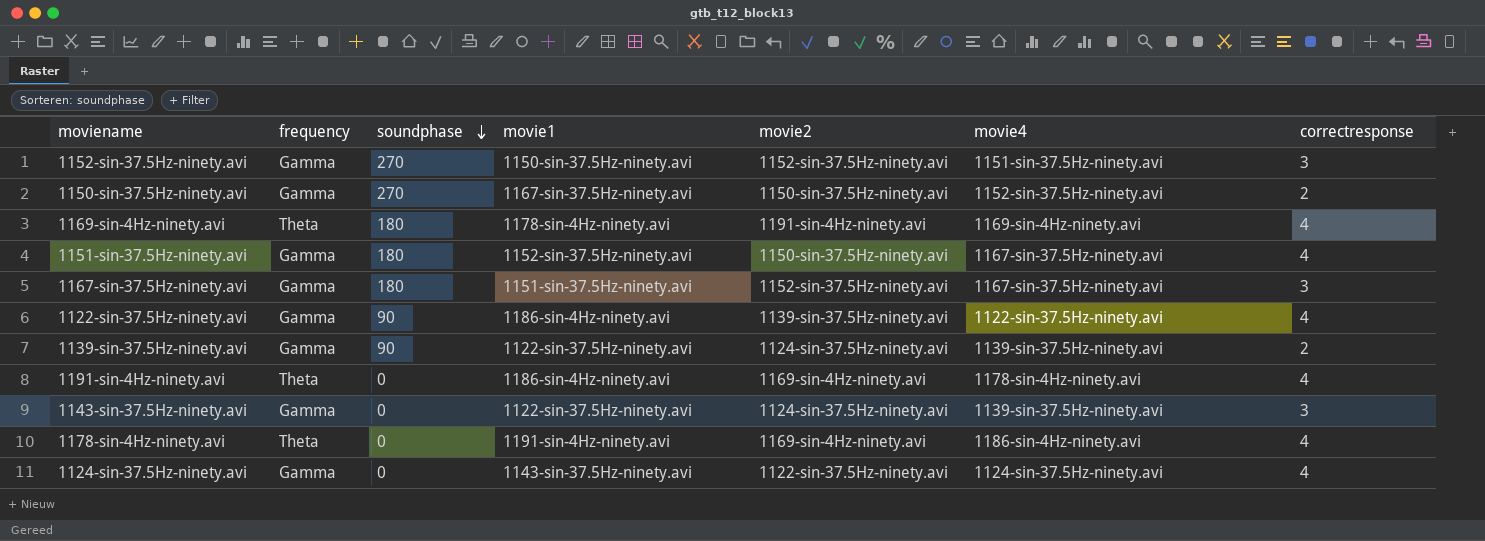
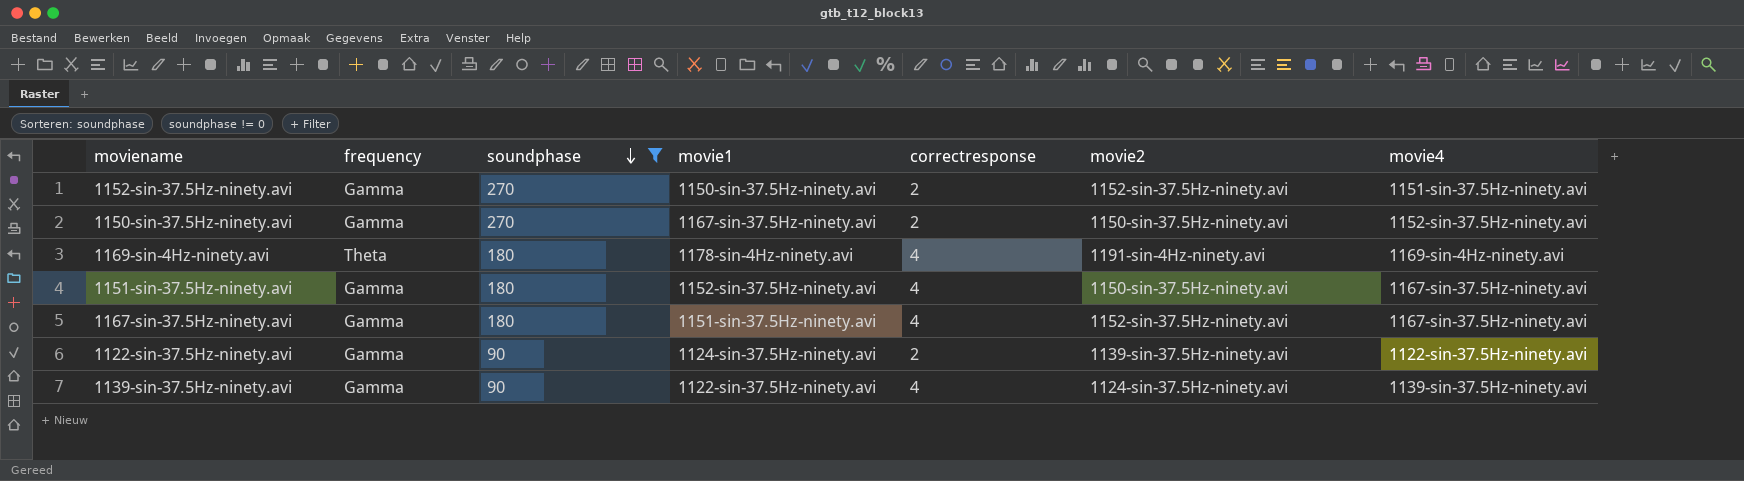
filter: none -> soundphase != 0
column correctresponse | position: 7 -> 5
1152-sin-37.5Hz-ninety.avi | correctresponse: 3 -> 2
1167-sin-37.5Hz-ninety.avi | correctresponse: 3 -> 4
1122-sin-37.5Hz-ninety.avi | movie1: 1186-sin-4Hz-ninety.avi -> 1124-sin-37.5Hz-ninety.avi
1122-sin-37.5Hz-ninety.avi | correctresponse: 4 -> 2
1139-sin-37.5Hz-ninety.avi | correctresponse: 2 -> 4

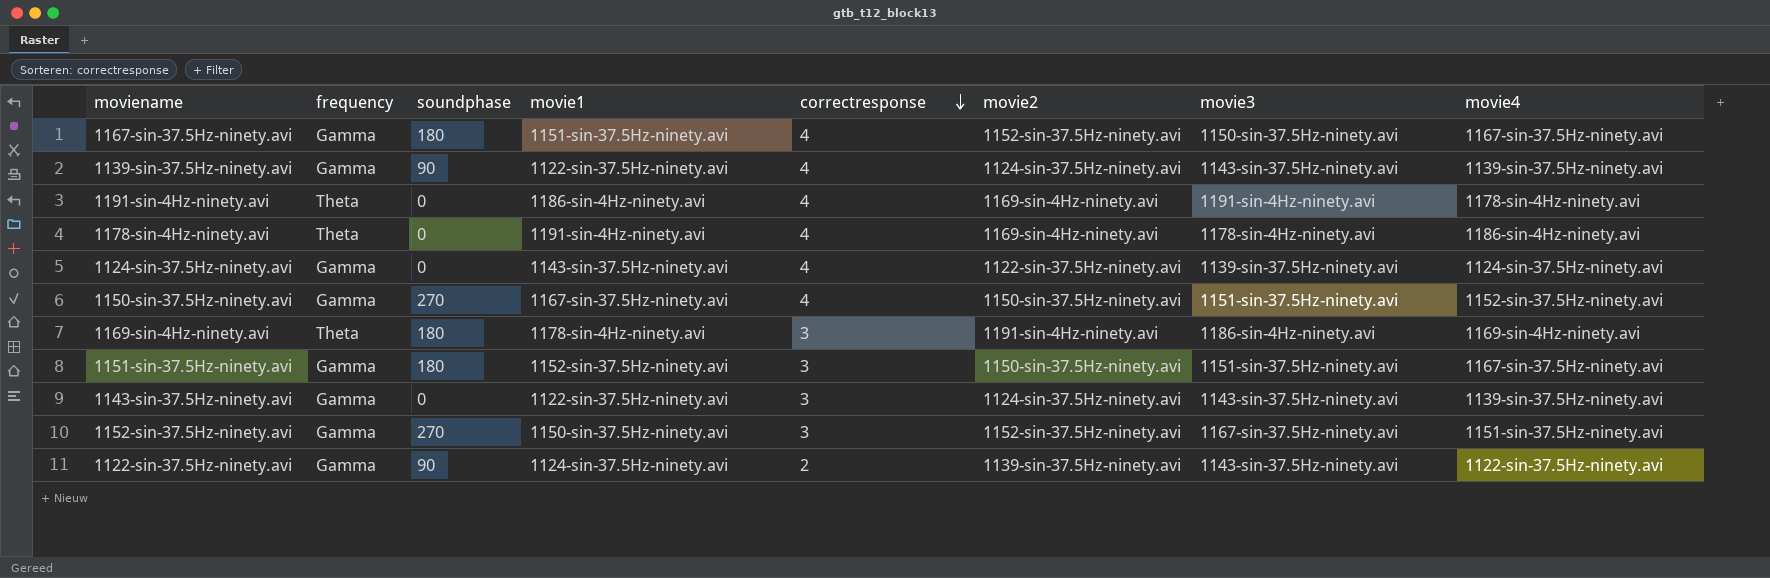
filter: soundphase != 0 -> none
row order: soundphase descending -> correctresponse descending
column movie3 | position: none -> 7
1150-sin-37.5Hz-ninety.avi | correctresponse: 2 -> 4
1169-sin-4Hz-ninety.avi | correctresponse: 4 -> 3
1151-sin-37.5Hz-ninety.avi | correctresponse: 4 -> 3
1152-sin-37.5Hz-ninety.avi | correctresponse: 2 -> 3

